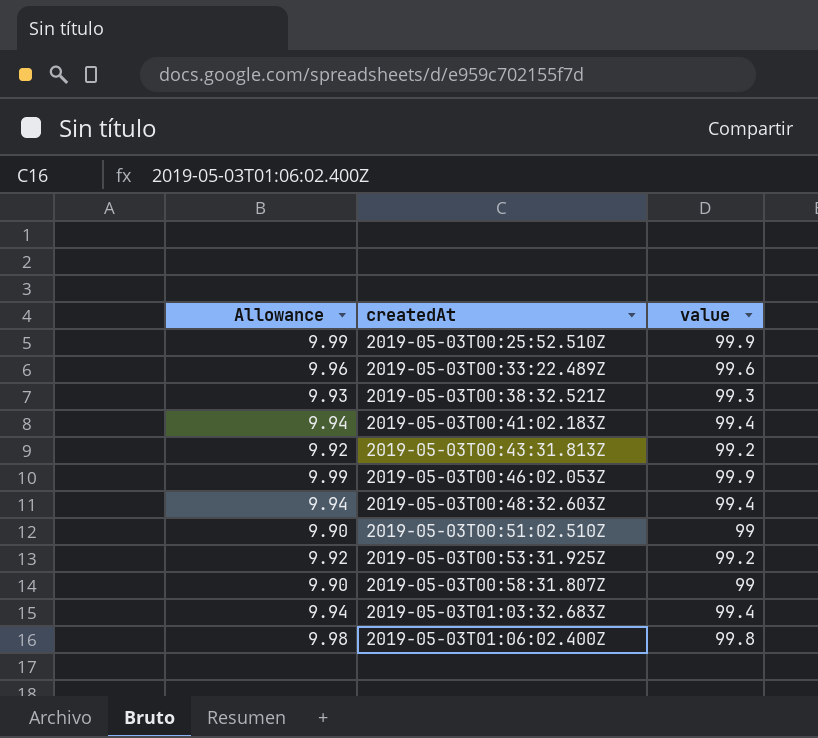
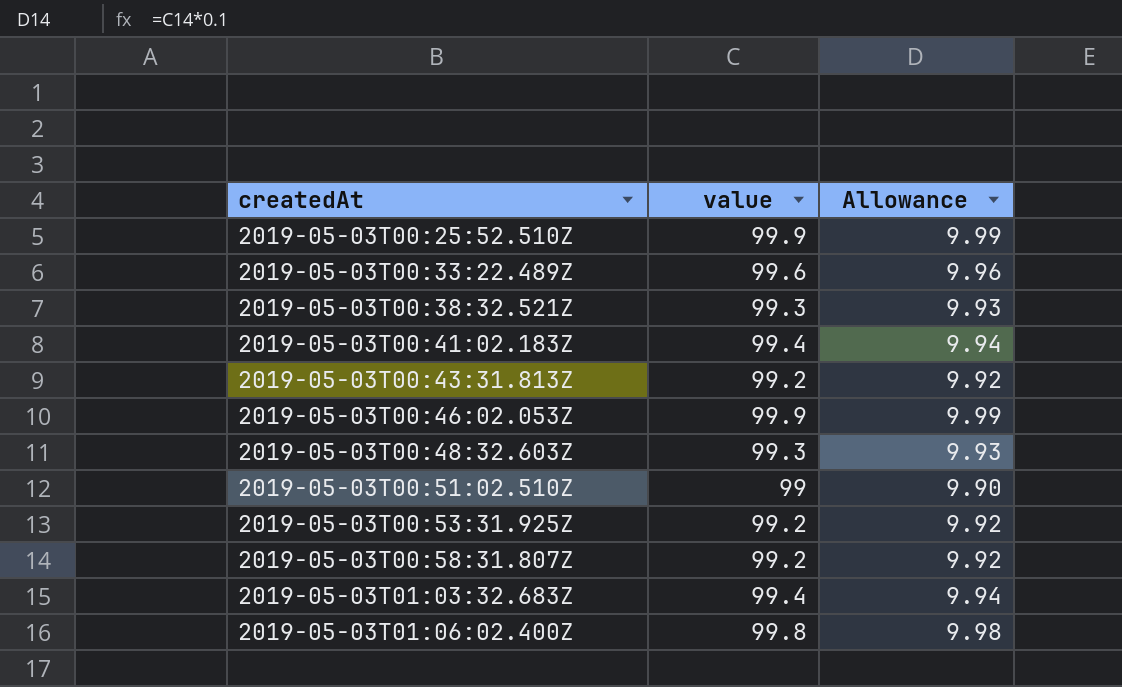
column Allowance | position: 1 -> 3
2019-05-03T00:48:32.603Z | value: 99.4 -> 99.3
2019-05-03T00:48:32.603Z | Allowance: 9.94 -> 9.93
2019-05-03T00:58:31.807Z | value: 99 -> 99.2
2019-05-03T00:58:31.807Z | Allowance: 9.90 -> 9.92

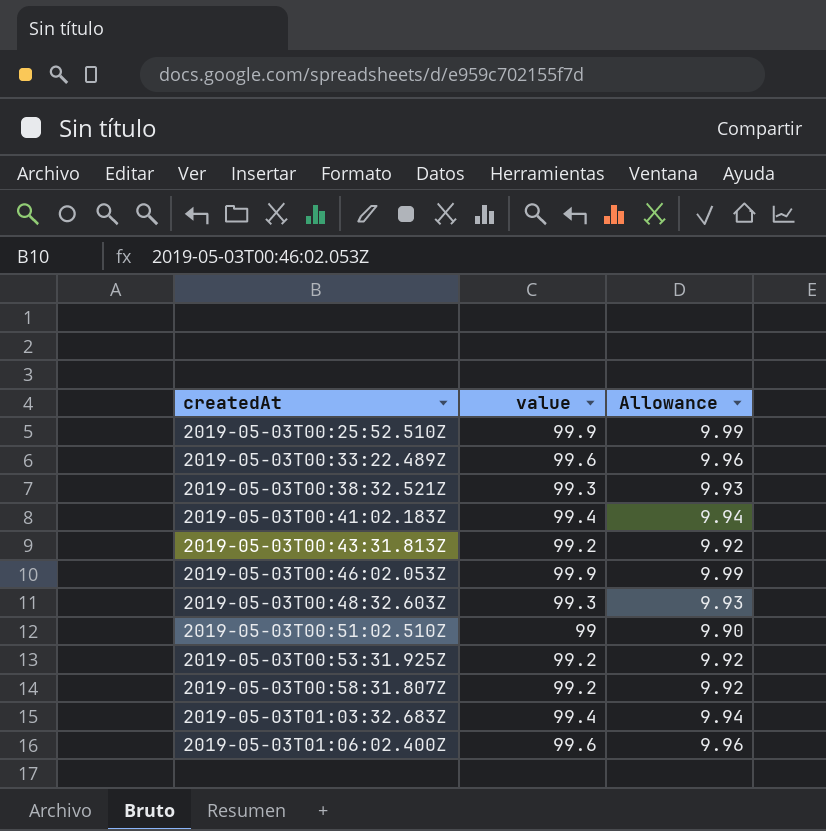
2019-05-03T01:06:02.400Z | value: 99.8 -> 99.6
2019-05-03T01:06:02.400Z | Allowance: 9.98 -> 9.96

